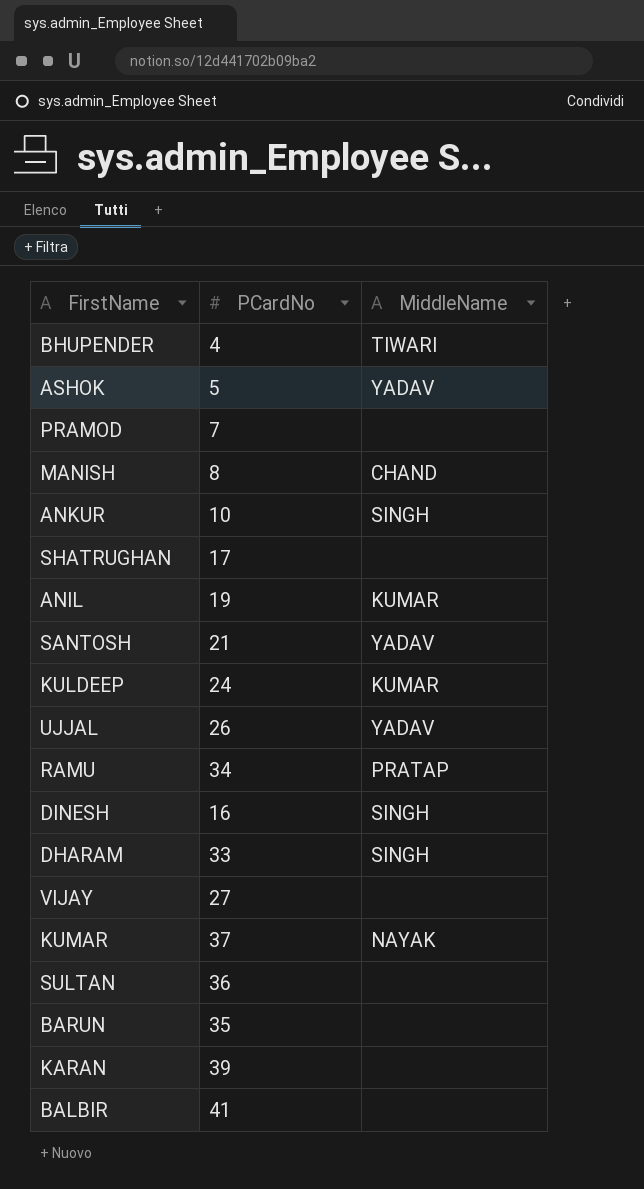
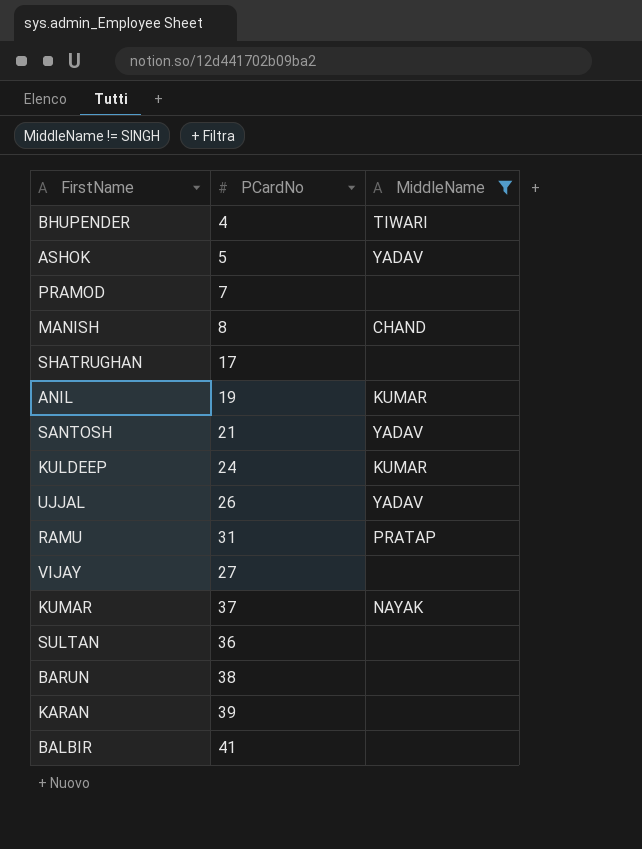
filter: none -> MiddleName != SINGH
RAMU | PCardNo: 34 -> 31
BARUN | PCardNo: 35 -> 38

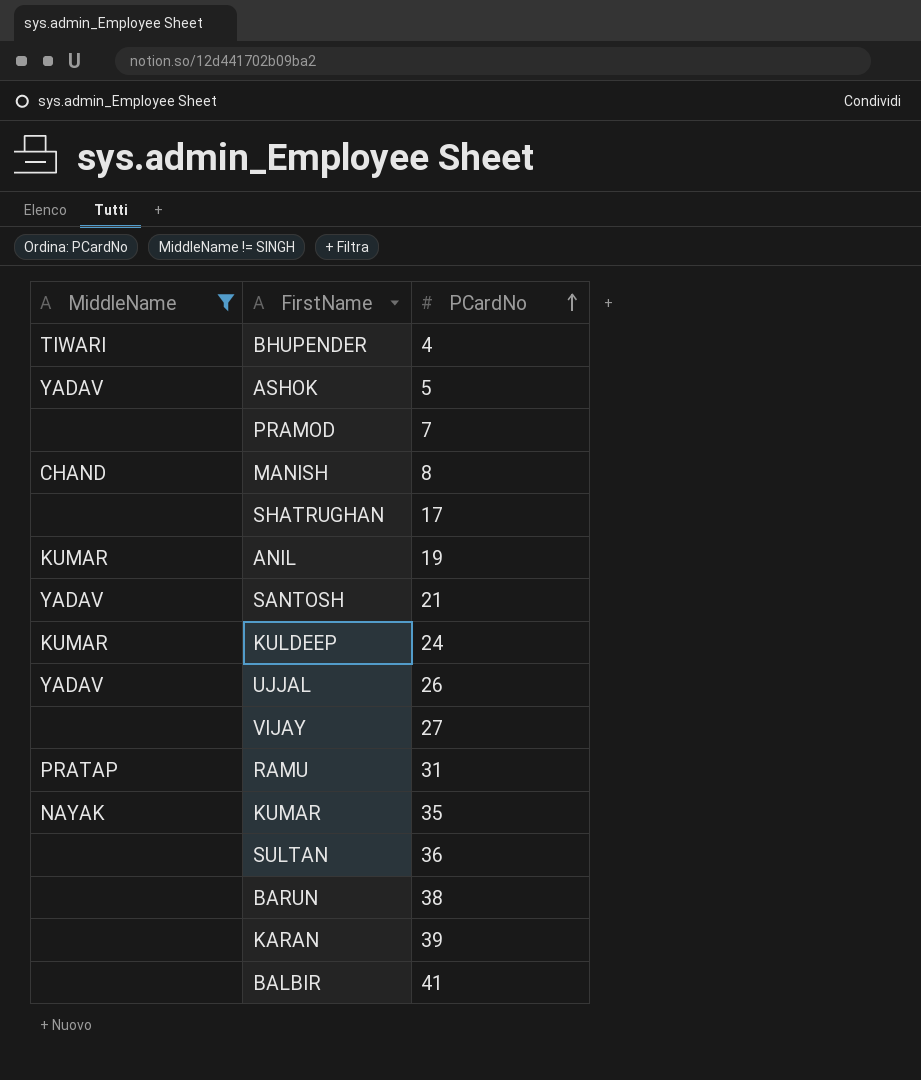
row order: none -> PCardNo ascending
column MiddleName | position: 3 -> 1
KUMAR | PCardNo: 37 -> 35

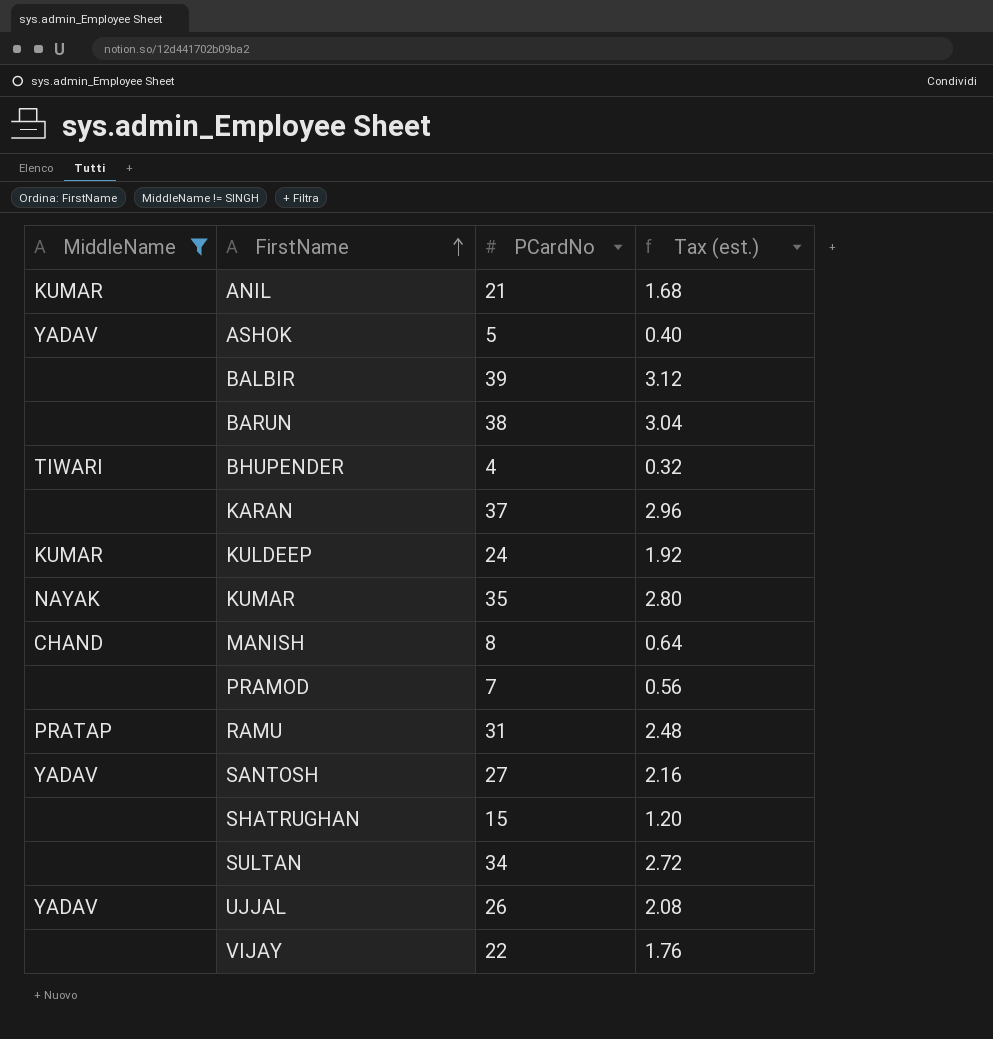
row order: PCardNo ascending -> FirstName ascending
column Tax (est.) | formula: none -> [PCardNo] * 0.08
ANIL | PCardNo: 19 -> 21
BALBIR | PCardNo: 41 -> 39
KARAN | PCardNo: 39 -> 37
SANTOSH | PCardNo: 21 -> 27
SHATRUGHAN | PCardNo: 17 -> 15
SULTAN | PCardNo: 36 -> 34
VIJAY | PCardNo: 27 -> 22

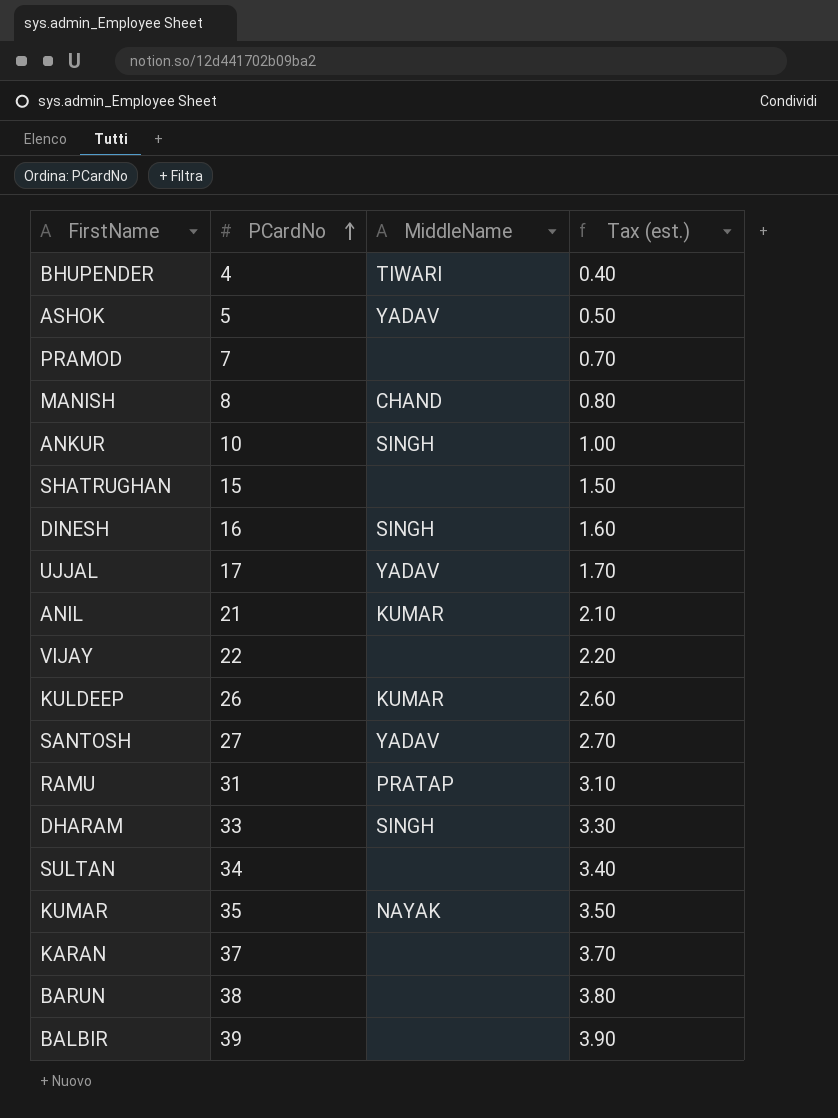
filter: MiddleName != SINGH -> none
row order: FirstName ascending -> PCardNo ascending
column MiddleName | position: 1 -> 3
column Tax (est.) | formula: [PCardNo] * 0.08 -> [PCardNo] * 0.1
UJJAL | PCardNo: 26 -> 17
KULDEEP | PCardNo: 24 -> 26

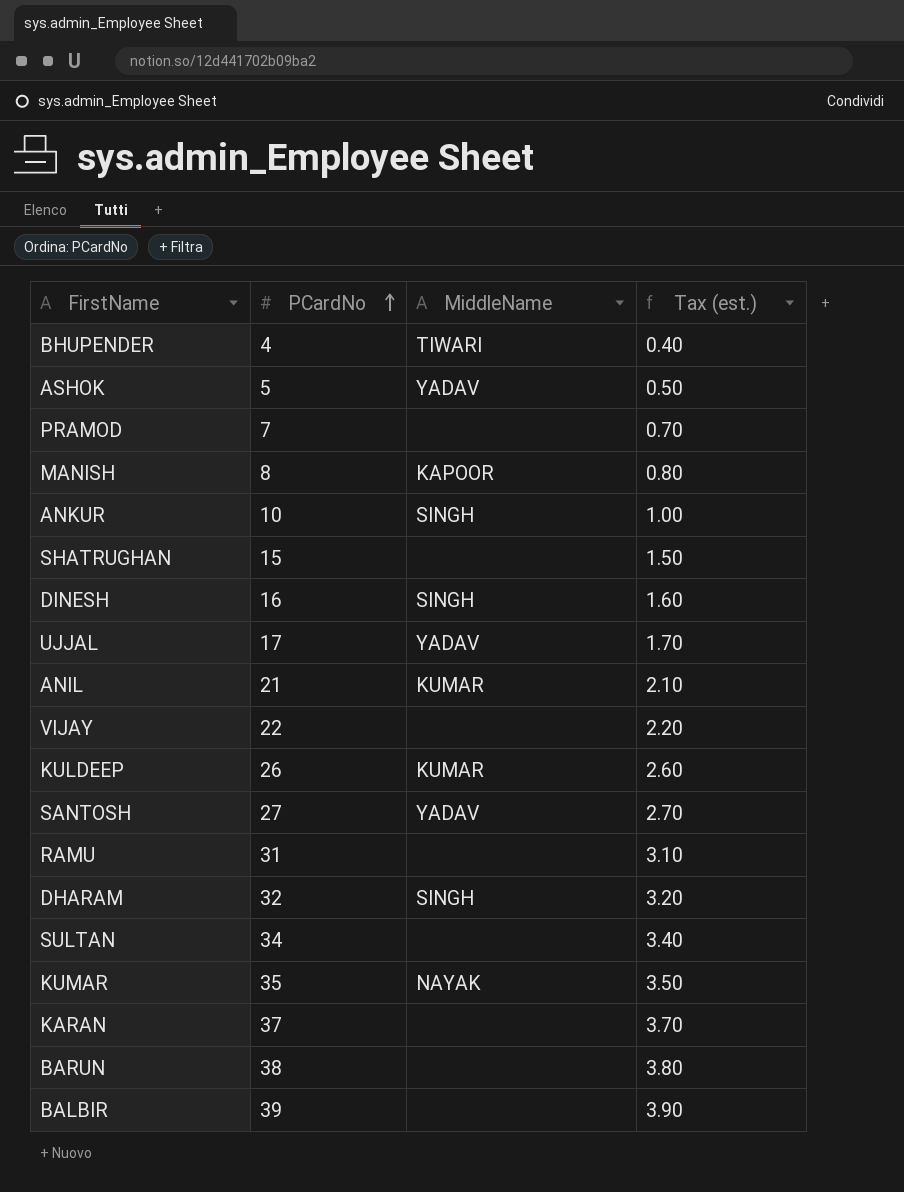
MANISH | MiddleName: CHAND -> KAPOOR
RAMU | MiddleName: PRATAP -> none
DHARAM | PCardNo: 33 -> 32
DHARAM | Tax (est.): 3.30 -> 3.20

